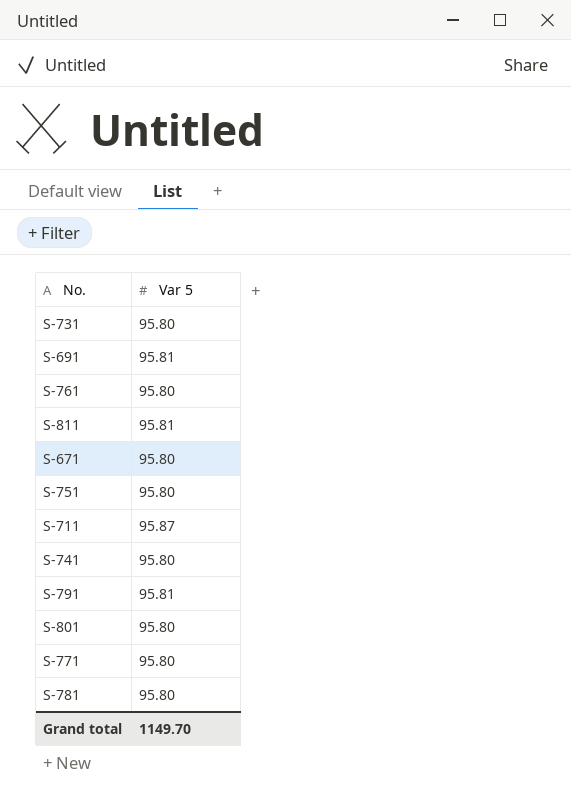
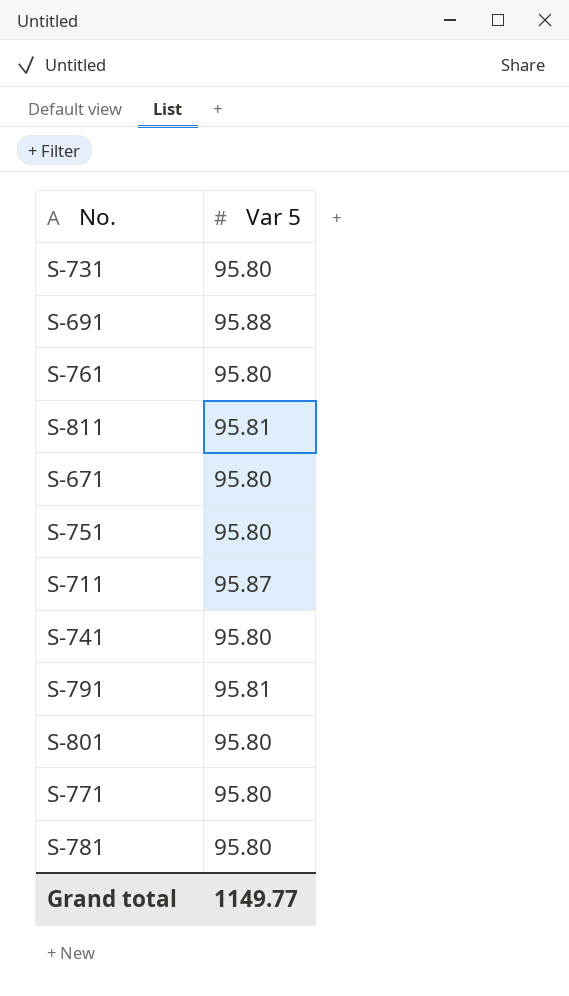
S-691 | Var 5: 95.81 -> 95.88
Grand total | Var 5: 1149.70 -> 1149.77

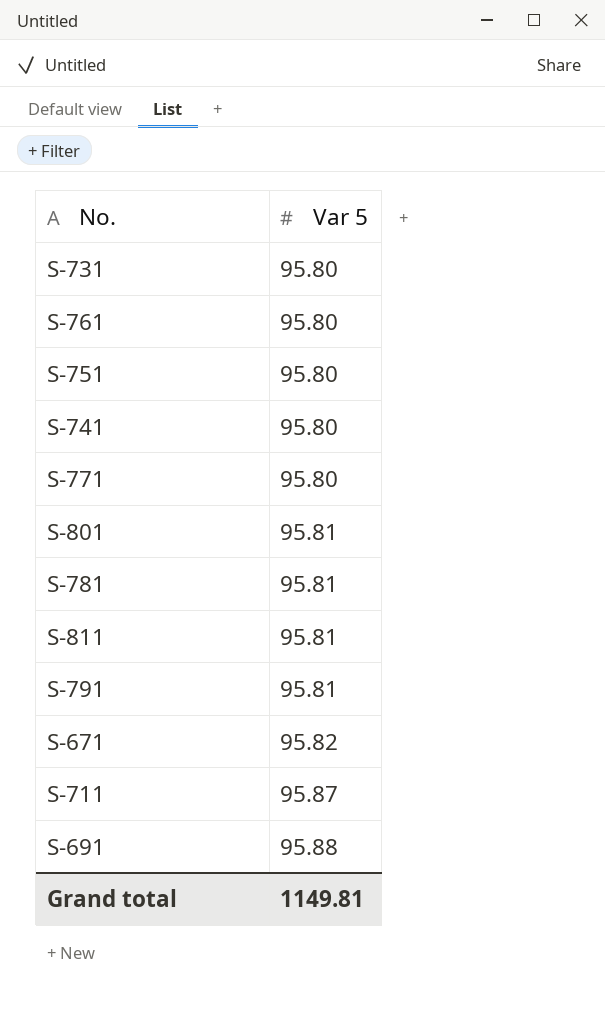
row order: none -> Var 5 ascending
S-801 | Var 5: 95.80 -> 95.81
S-781 | Var 5: 95.80 -> 95.81
S-671 | Var 5: 95.80 -> 95.82
Grand total | Var 5: 1149.77 -> 1149.81

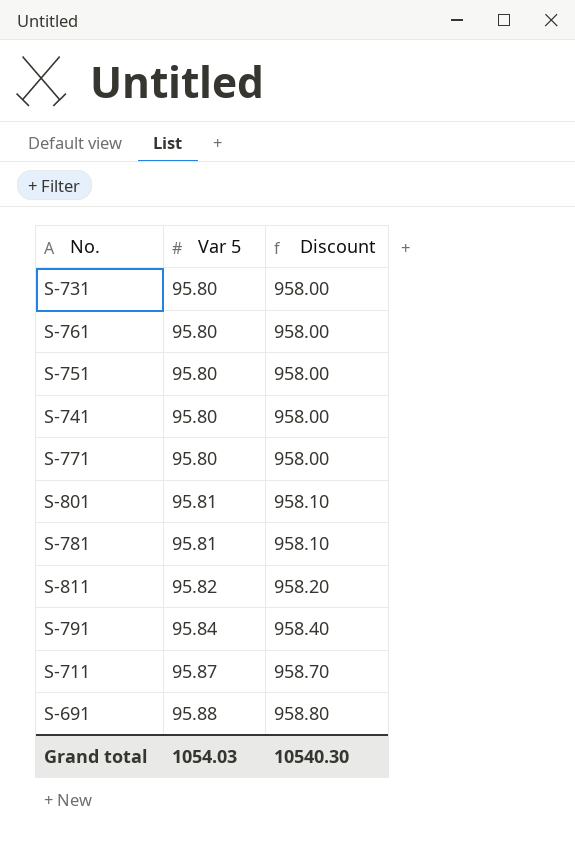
column Discount | formula: none -> [Var 5] * 10
row S-671: 95.82 -> none
S-811 | Var 5: 95.81 -> 95.82
S-791 | Var 5: 95.81 -> 95.84
Grand total | Var 5: 1149.81 -> 1054.03

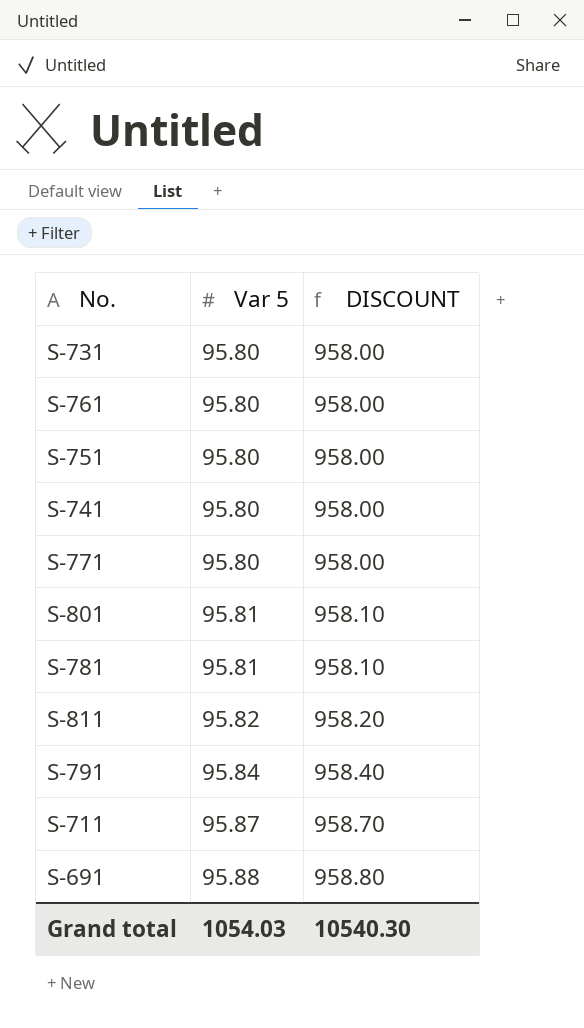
column name: Discount -> DISCOUNT

